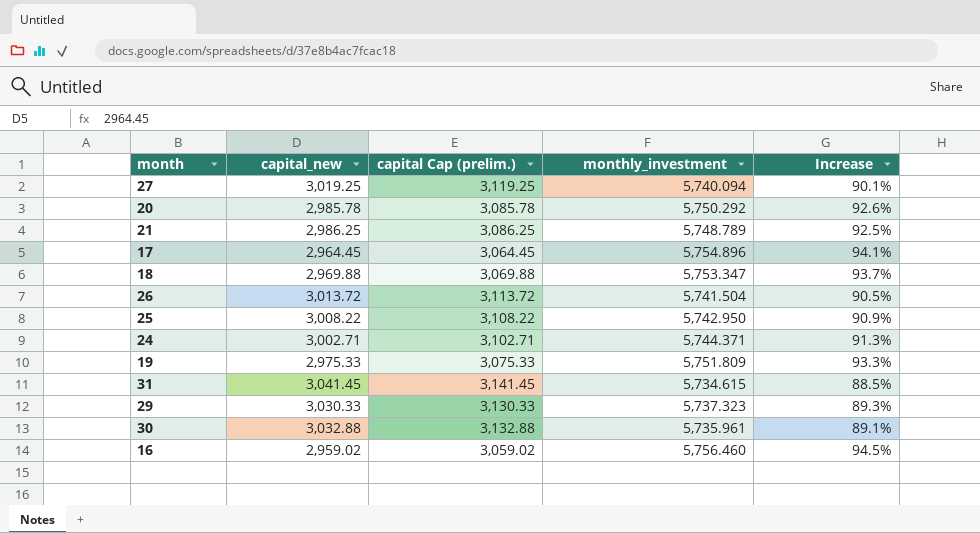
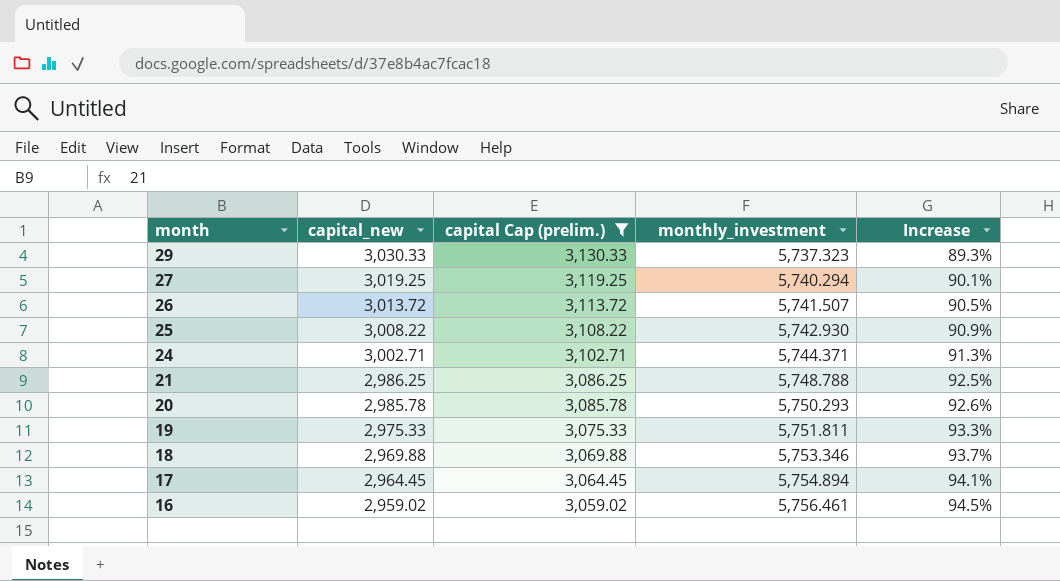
filter: none -> capital Cap (prelim.) <= 3,130.33
row order: none -> month descending
27 | monthly_investment: 5,740.094 -> 5,740.294
26 | monthly_investment: 5,741.504 -> 5,741.507
25 | monthly_investment: 5,742.950 -> 5,742.930
21 | monthly_investment: 5,748.789 -> 5,748.788
20 | monthly_investment: 5,750.292 -> 5,750.293
19 | monthly_investment: 5,751.809 -> 5,751.811
18 | monthly_investment: 5,753.347 -> 5,753.346
17 | monthly_investment: 5,754.896 -> 5,754.894
16 | monthly_investment: 5,756.460 -> 5,756.461

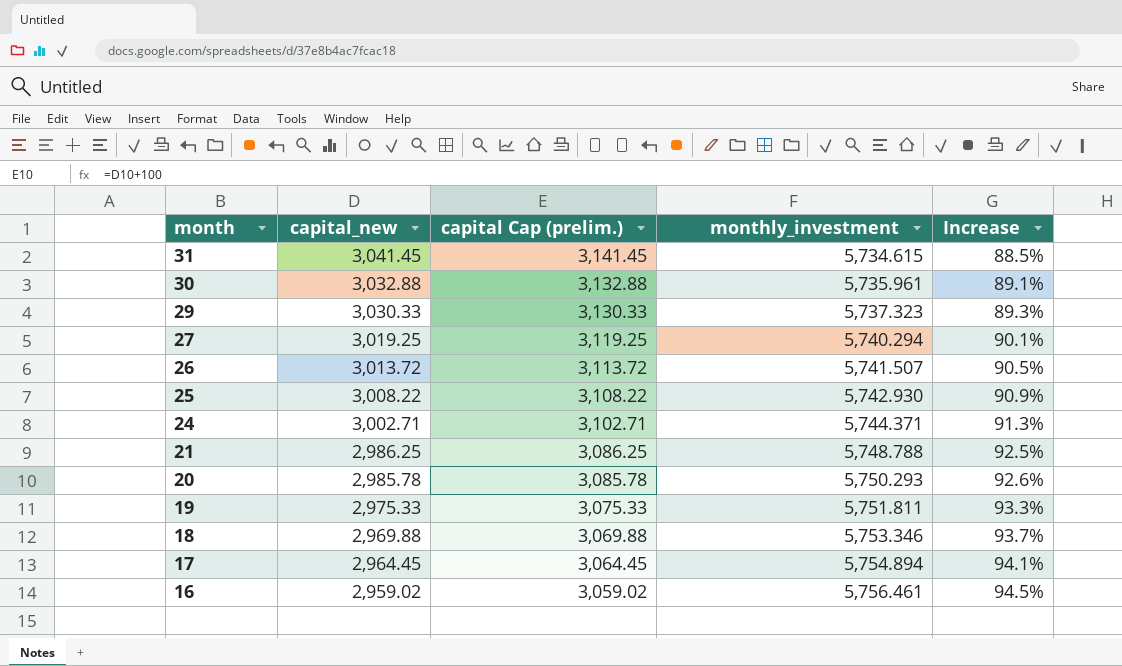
filter: capital Cap (prelim.) <= 3,130.33 -> none

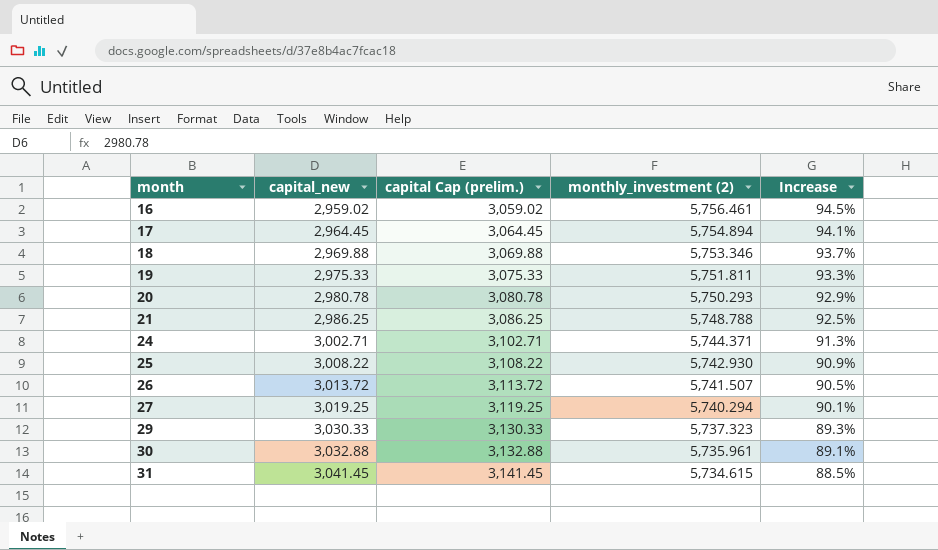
row order: month descending -> month ascending
column name: monthly_investment -> monthly_investment (2)
20 | capital_new: 2,985.78 -> 2,980.78
20 | capital Cap (prelim.): 3,085.78 -> 3,080.78
20 | Increase: 92.6% -> 92.9%

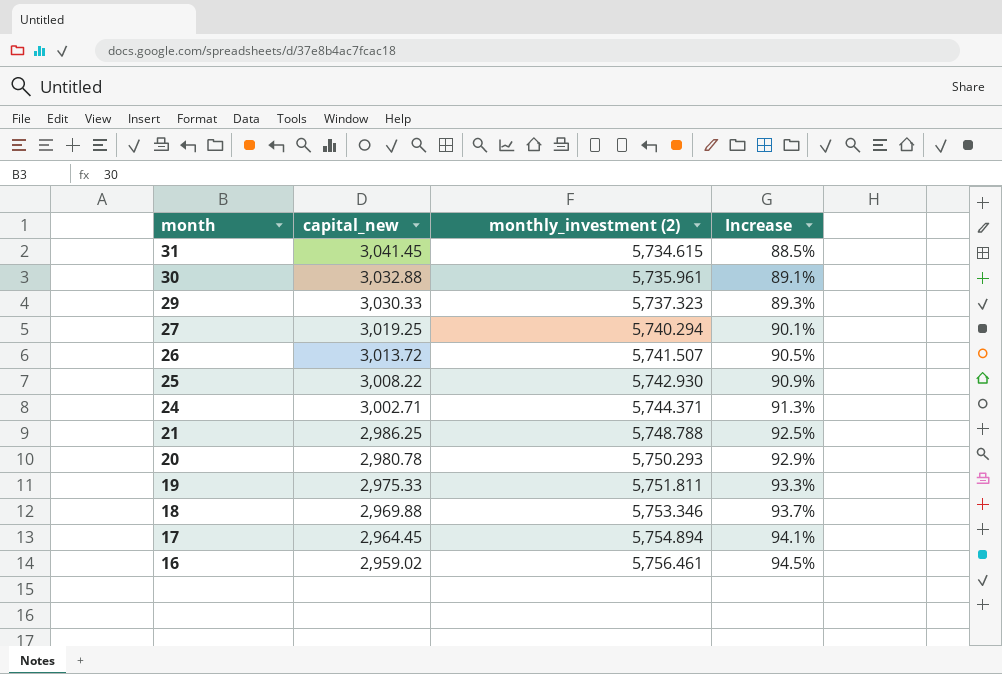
row order: month ascending -> month descending
column capital Cap (prelim.) | formula: [capital_new] + 100 -> none

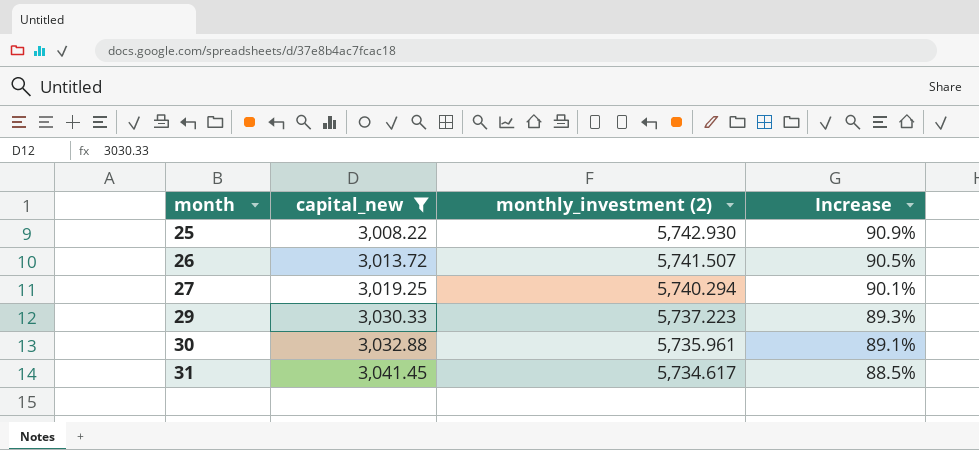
filter: none -> capital_new >= 3,008.22
row order: month descending -> month ascending
29 | monthly_investment (2): 5,737.323 -> 5,737.223
31 | monthly_investment (2): 5,734.615 -> 5,734.617

